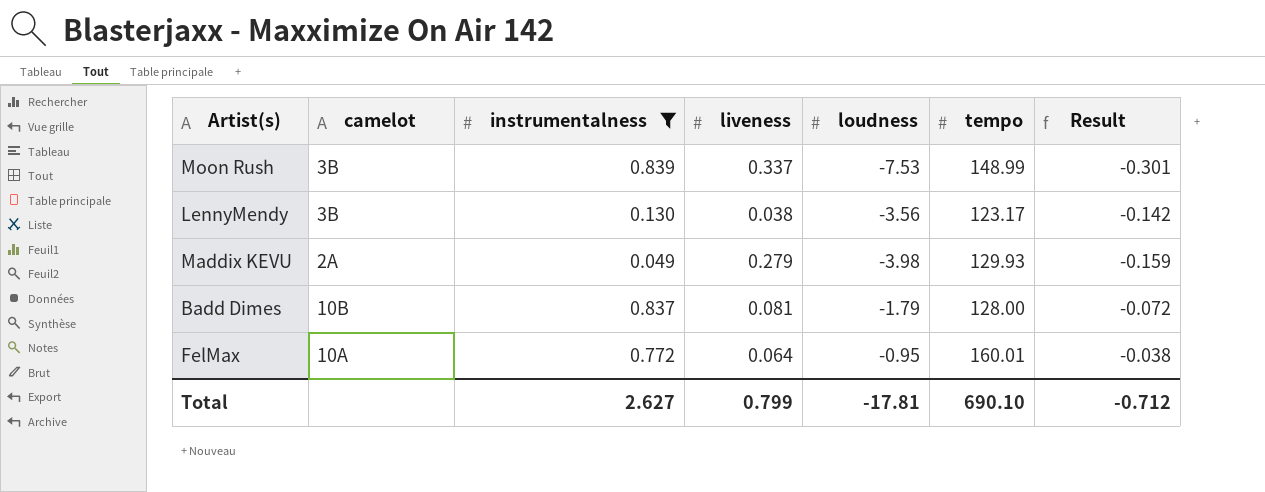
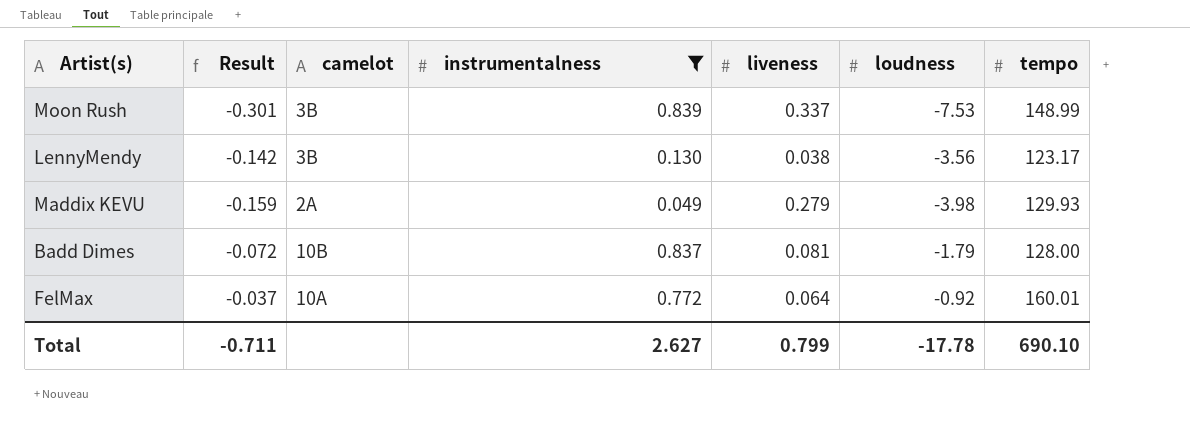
column Result | position: 7 -> 2
FelMax | Result: -0.038 -> -0.037
FelMax | loudness: -0.95 -> -0.92
Total | Result: -0.712 -> -0.711
Total | loudness: -17.81 -> -17.78

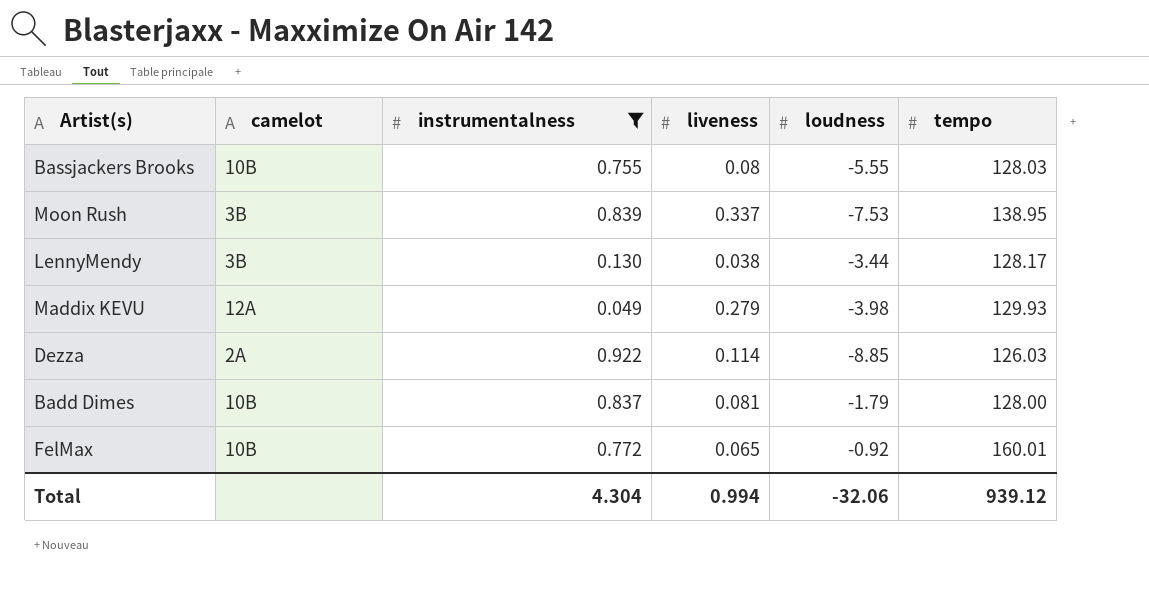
column Result | formula: [loudness] * 0.04 -> none
row Bassjackers Brooks: none -> 10B | 0.755 | 0.08 | -5.55 | 128.03
Moon Rush | tempo: 148.99 -> 138.95
LennyMendy | loudness: -3.56 -> -3.44
LennyMendy | tempo: 123.17 -> 128.17
Maddix KEVU | camelot: 2A -> 12A
row Dezza: none -> 2A | 0.922 | 0.114 | -8.85 | 126.03
FelMax | camelot: 10A -> 10B
FelMax | liveness: 0.064 -> 0.065
Total | instrumentalness: 2.627 -> 4.304
Total | liveness: 0.799 -> 0.994
Total | loudness: -17.78 -> -32.06
Total | tempo: 690.10 -> 939.12

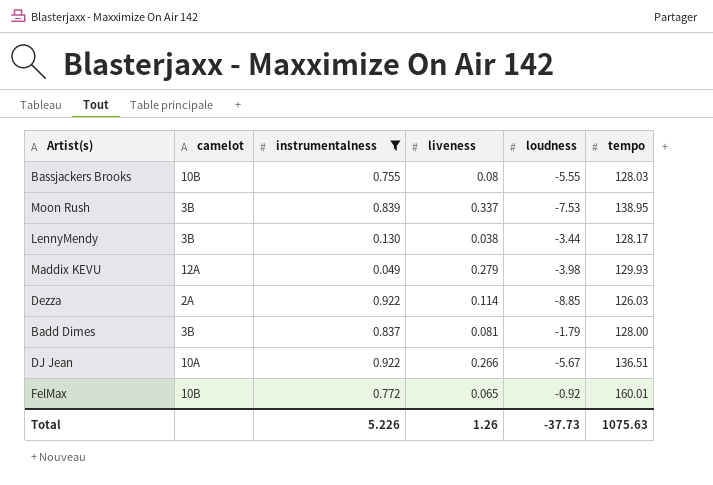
Badd Dimes | camelot: 10B -> 3B
row DJ Jean: none -> 10A | 0.922 | 0.266 | -5.67 | 136.51
Total | instrumentalness: 4.304 -> 5.226
Total | liveness: 0.994 -> 1.26
Total | loudness: -32.06 -> -37.73
Total | tempo: 939.12 -> 1075.63

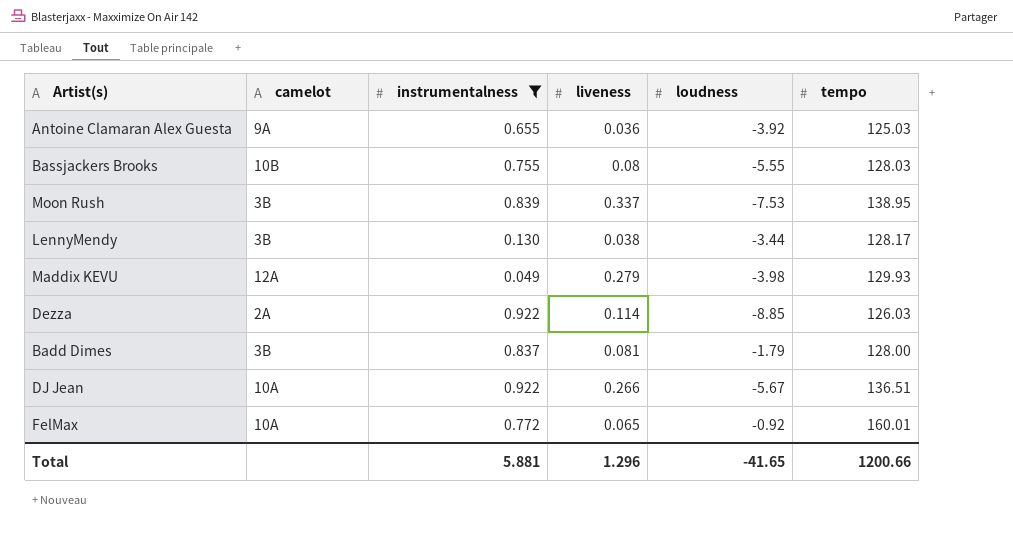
row Antoine Clamaran Alex Guesta: none -> 9A | 0.655 | 0.036 | -3.92 | 125.03
FelMax | camelot: 10B -> 10A
Total | instrumentalness: 5.226 -> 5.881
Total | liveness: 1.26 -> 1.296
Total | loudness: -37.73 -> -41.65
Total | tempo: 1075.63 -> 1200.66

